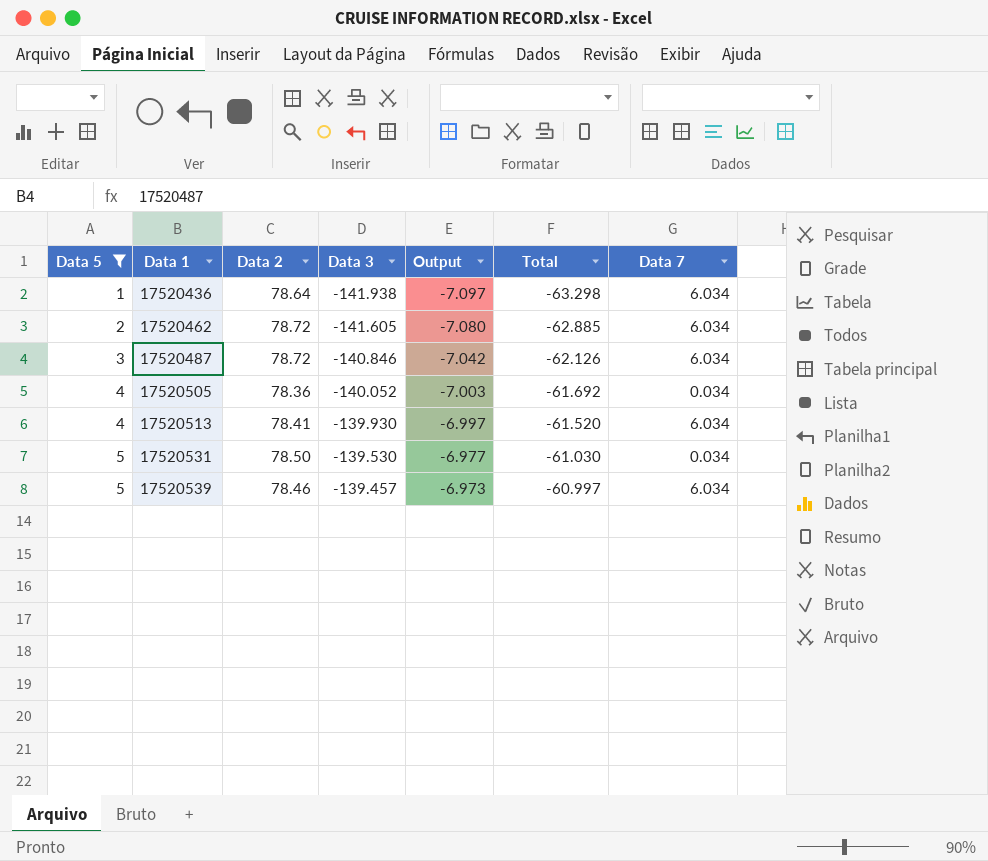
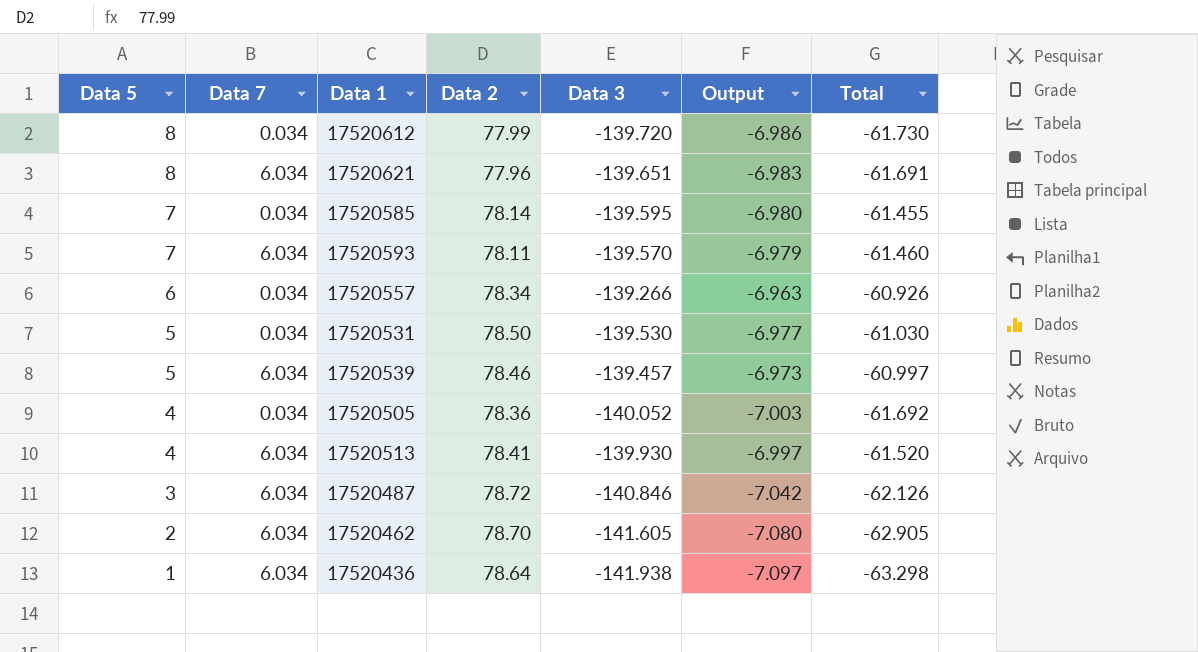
filter: Data 5 <= 5 -> none
row order: Data 5 ascending -> Data 5 descending
column Data 7 | position: 7 -> 2
17520462 | Data 2: 78.72 -> 78.70
17520462 | Total: -62.885 -> -62.905

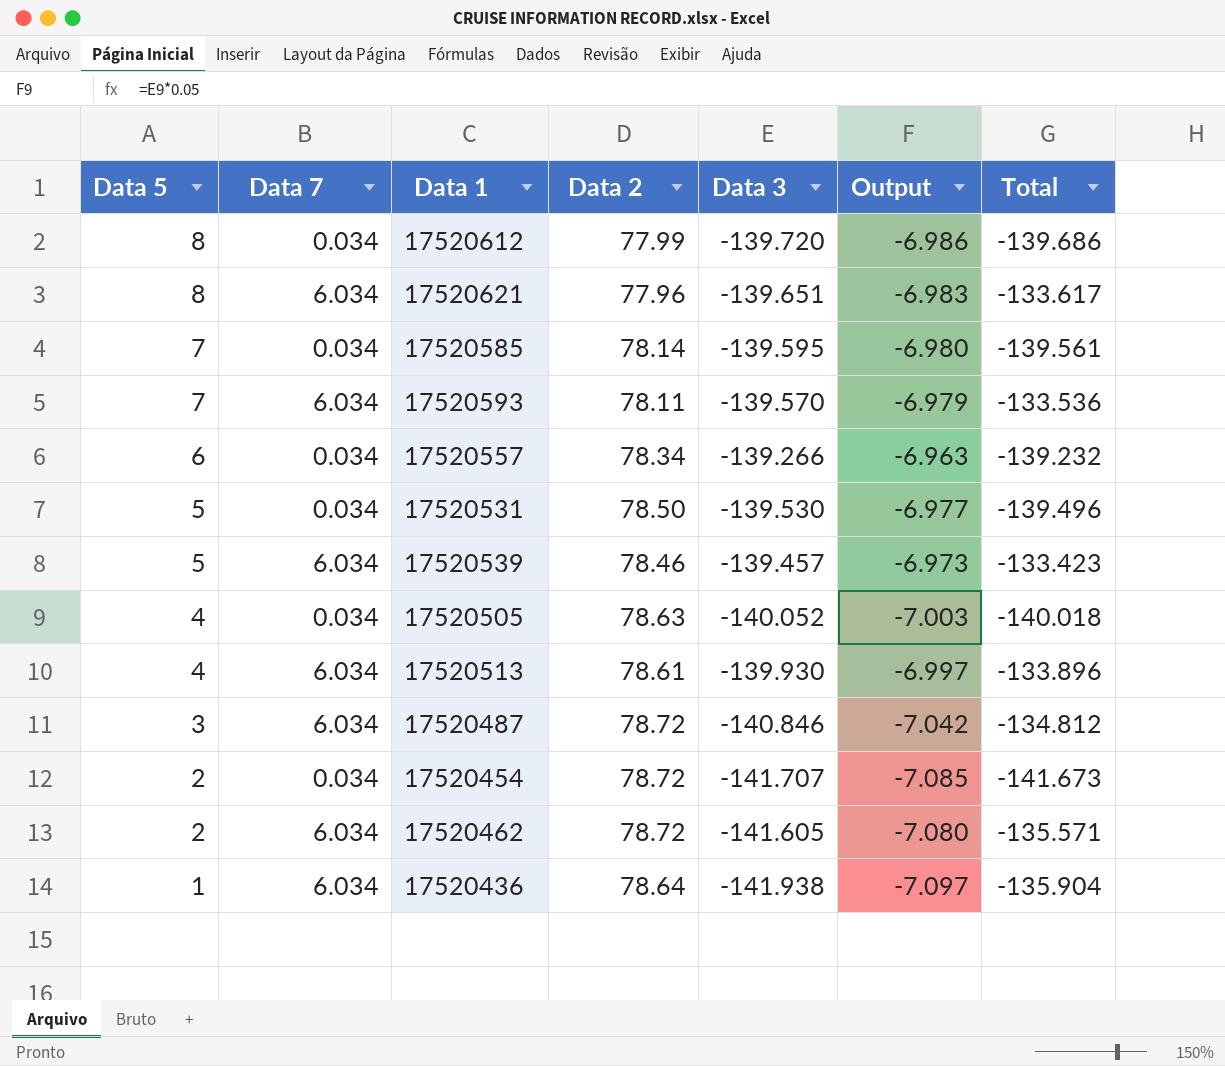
column Total | formula: [Data 2] + [Data 3] -> [Data 7] + [Data 3]
17520505 | Data 2: 78.36 -> 78.63
17520513 | Data 2: 78.41 -> 78.61
row 17520454: none -> 2 | 0.034 | 78.72 | -141.707 | -7.085 | -141.673
17520462 | Data 2: 78.70 -> 78.72

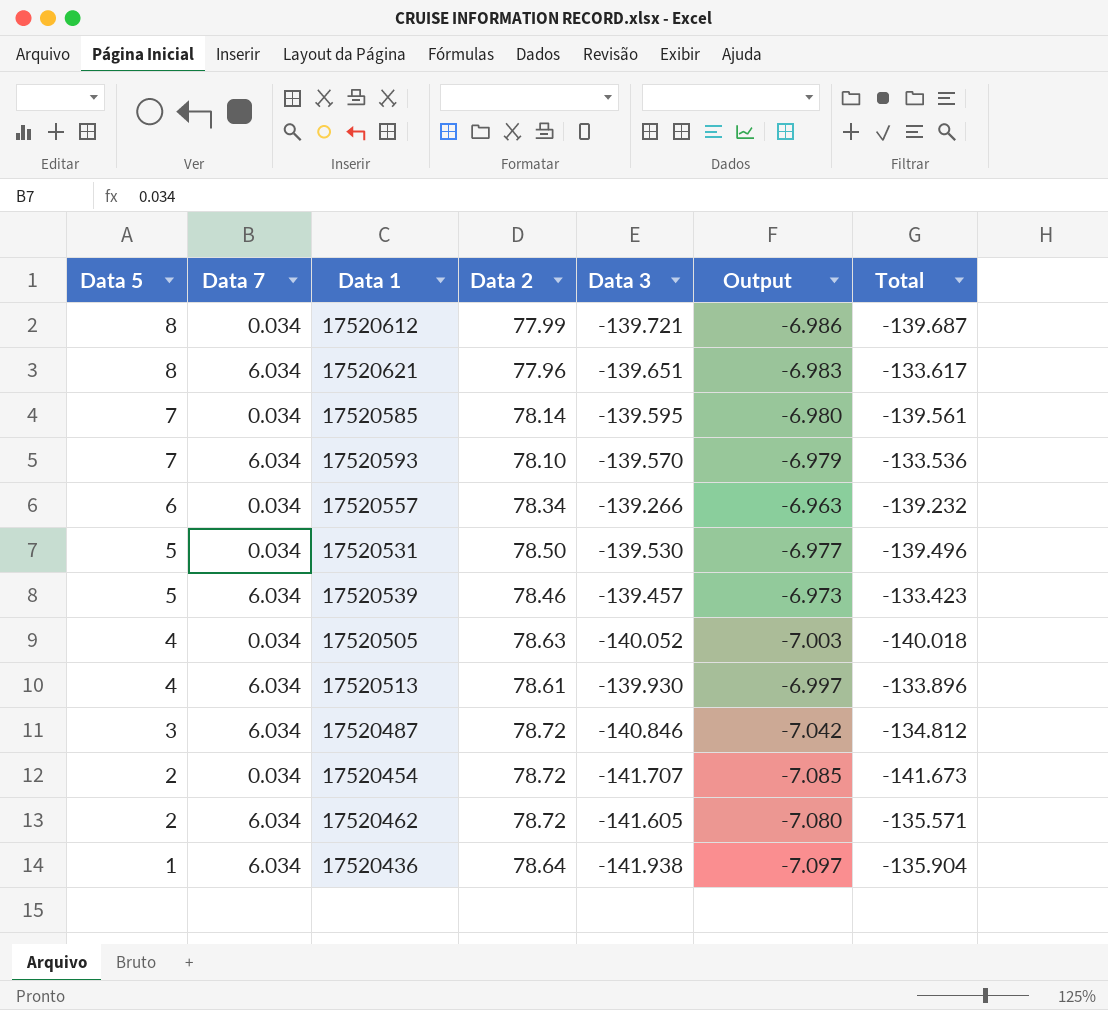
17520612 | Data 3: -139.720 -> -139.721
17520612 | Total: -139.686 -> -139.687
17520593 | Data 2: 78.11 -> 78.10

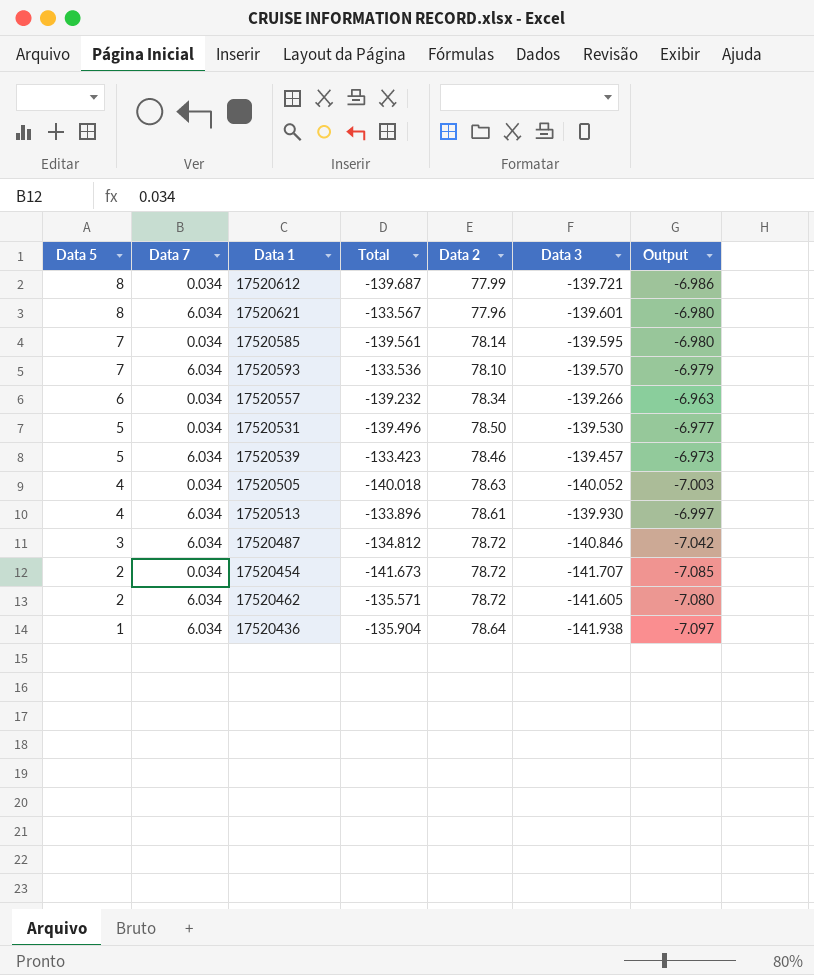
column Total | position: 7 -> 4
17520621 | Total: -133.617 -> -133.567
17520621 | Data 3: -139.651 -> -139.601
17520621 | Output: -6.983 -> -6.980

